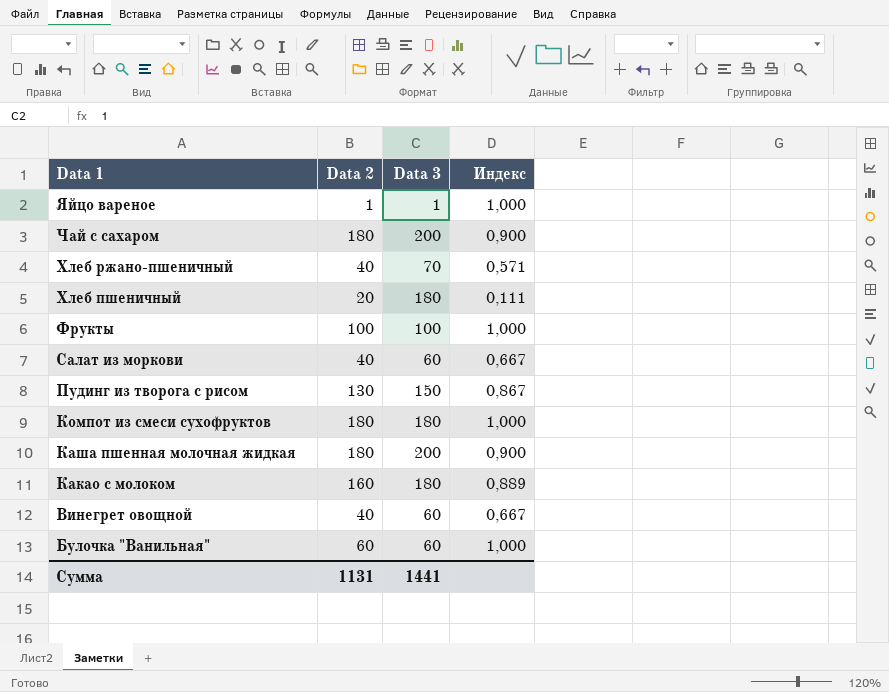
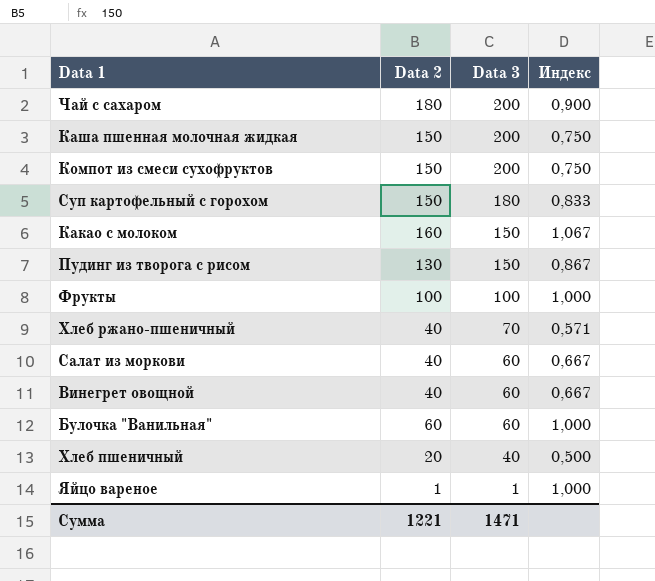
row order: Data 1 descending -> Data 3 descending
Каша пшенная молочная жидкая | Data 2: 180 -> 150
Каша пшенная молочная жидкая | Индекс: 0,900 -> 0,750
Компот из смеси сухофруктов | Data 2: 180 -> 150
Компот из смеси сухофруктов | Data 3: 180 -> 200
Компот из смеси сухофруктов | Индекс: 1,000 -> 0,750
row Суп картофельный с горохом: none -> 150 | 180 | 0,833
Какао с молоком | Data 3: 180 -> 150
Какао с молоком | Индекс: 0,889 -> 1,067
Хлеб пшеничный | Data 3: 180 -> 40
Хлеб пшеничный | Индекс: 0,111 -> 0,500
Сумма | Data 2: 1131 -> 1221
Сумма | Data 3: 1441 -> 1471

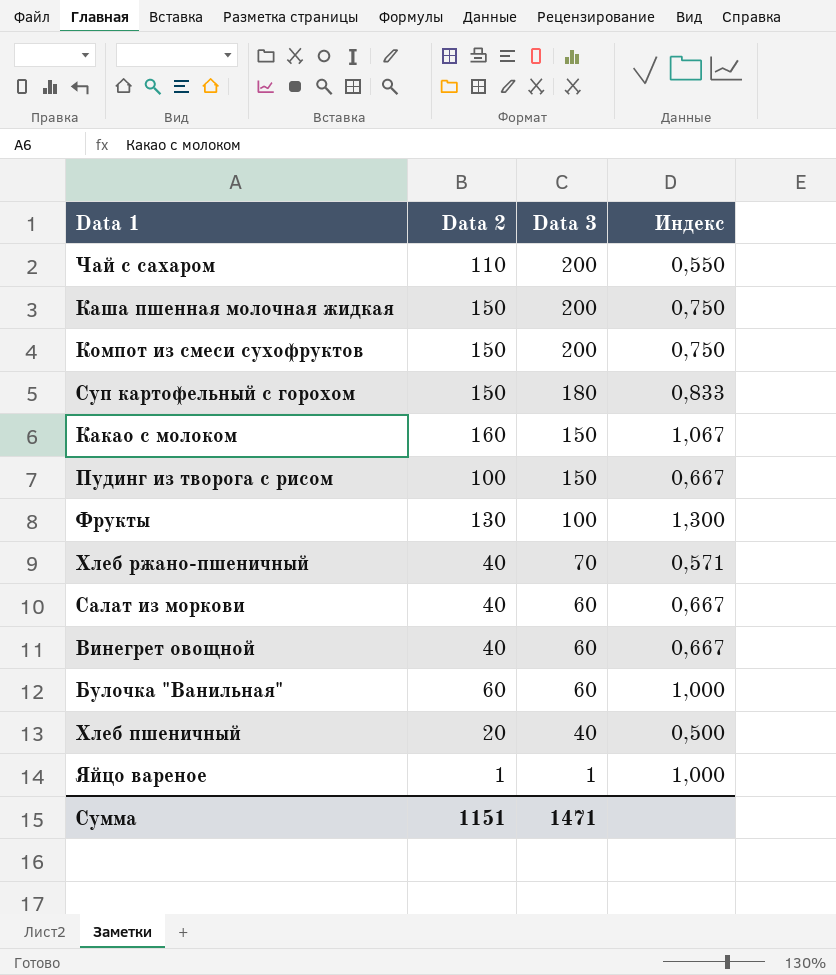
Чай с сахаром | Data 2: 180 -> 110
Чай с сахаром | Индекс: 0,900 -> 0,550
Пудинг из творога с рисом | Data 2: 130 -> 100
Пудинг из творога с рисом | Индекс: 0,867 -> 0,667
Фрукты | Data 2: 100 -> 130
Фрукты | Индекс: 1,000 -> 1,300
Сумма | Data 2: 1221 -> 1151

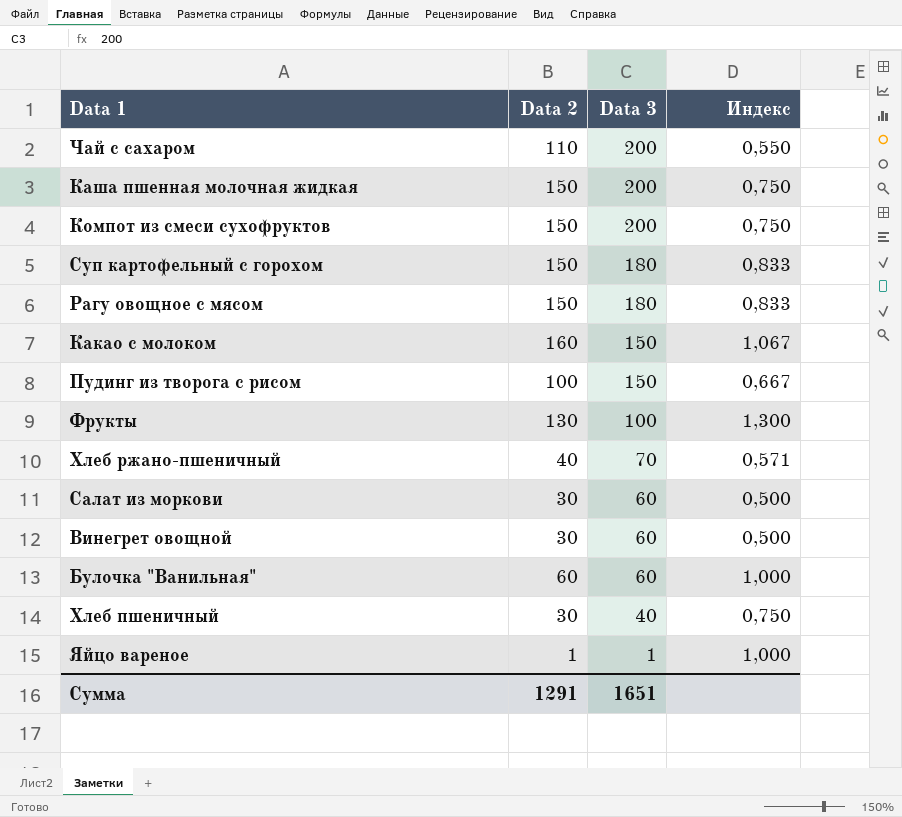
row Рагу овощное с мясом: none -> 150 | 180 | 0,833
Салат из моркови | Data 2: 40 -> 30
Салат из моркови | Индекс: 0,667 -> 0,500
Винегрет овощной | Data 2: 40 -> 30
Винегрет овощной | Индекс: 0,667 -> 0,500
Хлеб пшеничный | Data 2: 20 -> 30
Хлеб пшеничный | Индекс: 0,500 -> 0,750
Сумма | Data 2: 1151 -> 1291
Сумма | Data 3: 1471 -> 1651

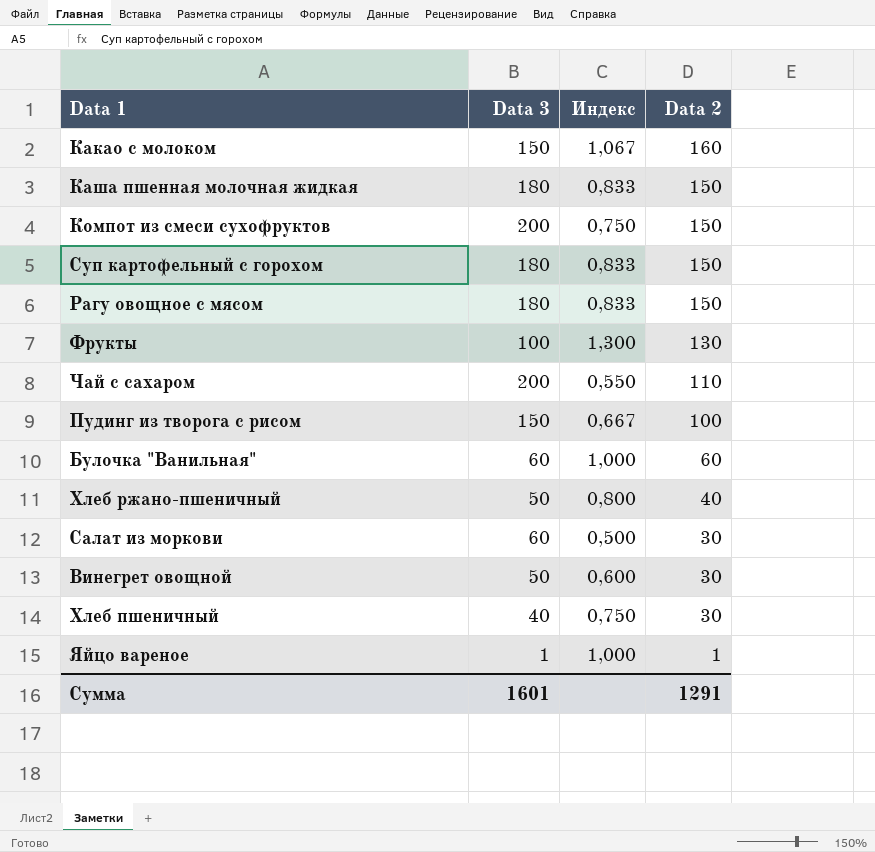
row order: Data 3 descending -> Data 2 descending
column Data 2 | position: 2 -> 4
Каша пшенная молочная жидкая | Data 3: 200 -> 180
Каша пшенная молочная жидкая | Индекс: 0,750 -> 0,833
Хлеб ржано-пшеничный | Data 3: 70 -> 50
Хлеб ржано-пшеничный | Индекс: 0,571 -> 0,800
Винегрет овощной | Data 3: 60 -> 50
Винегрет овощной | Индекс: 0,500 -> 0,600
Сумма | Data 3: 1651 -> 1601

